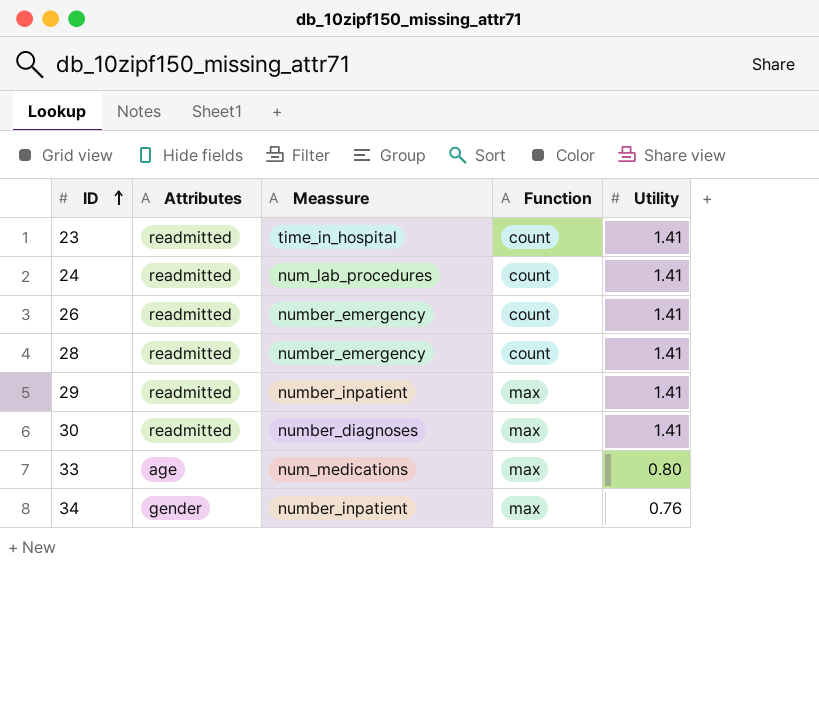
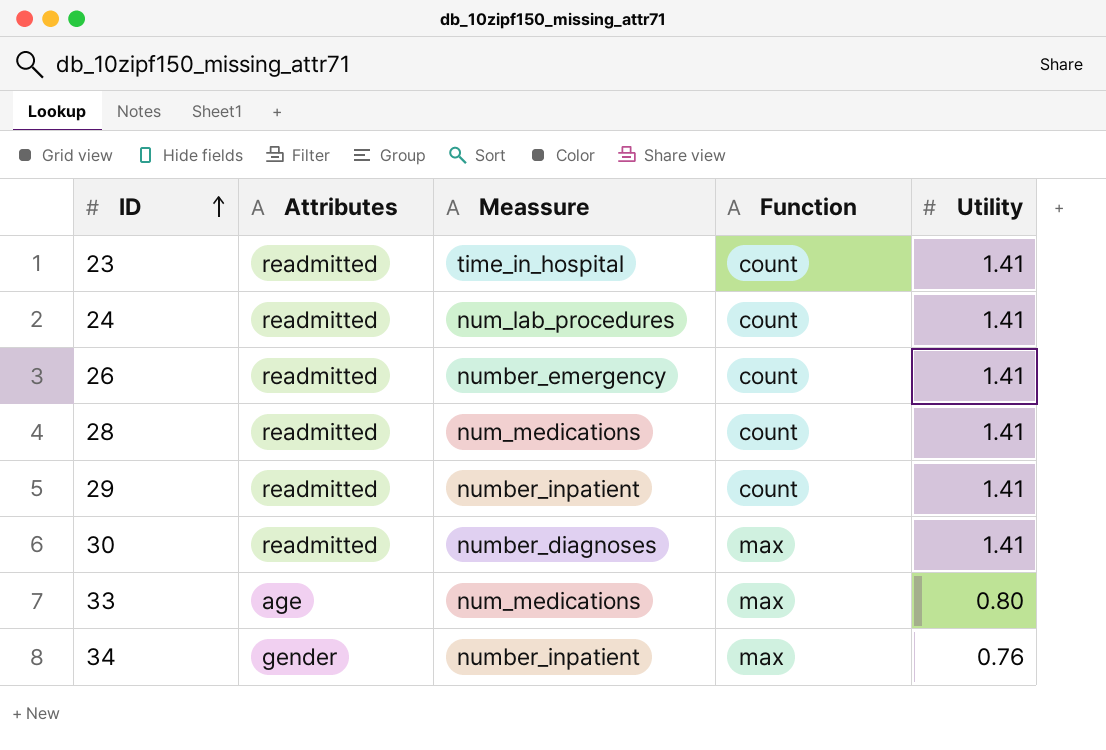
28 | Meassure: number_emergency -> num_medications
29 | Function: max -> count

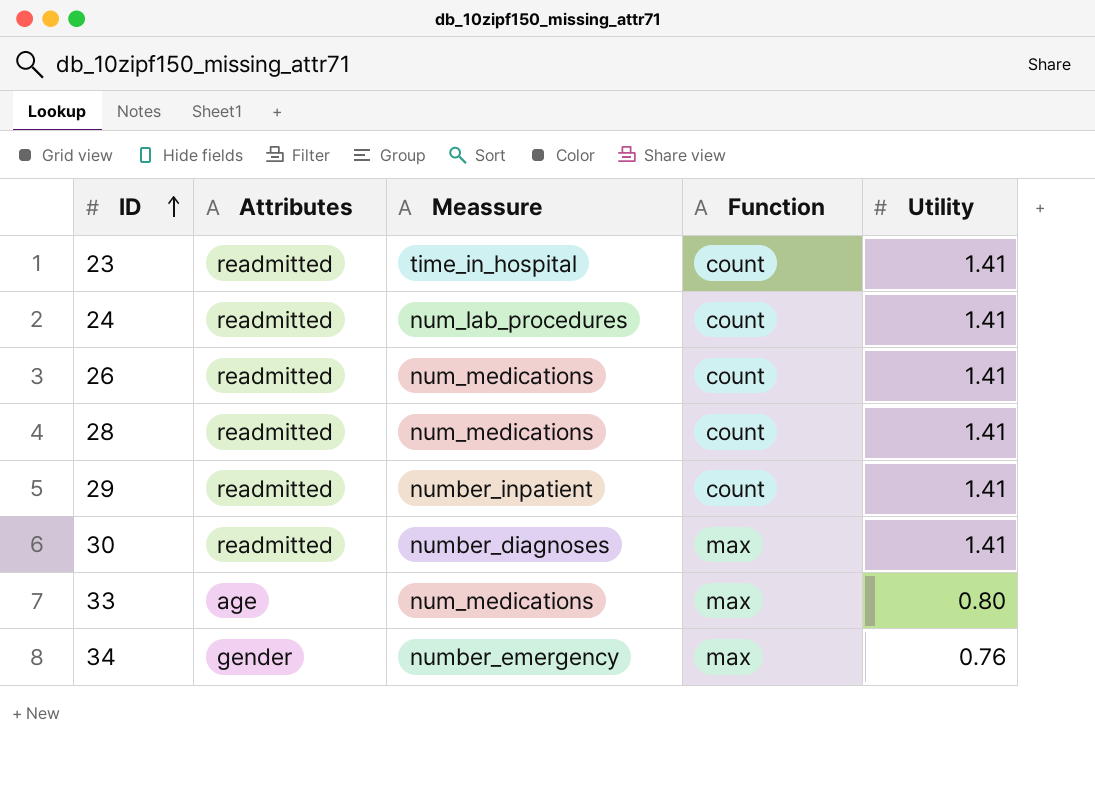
26 | Meassure: number_emergency -> num_medications
34 | Meassure: number_inpatient -> number_emergency

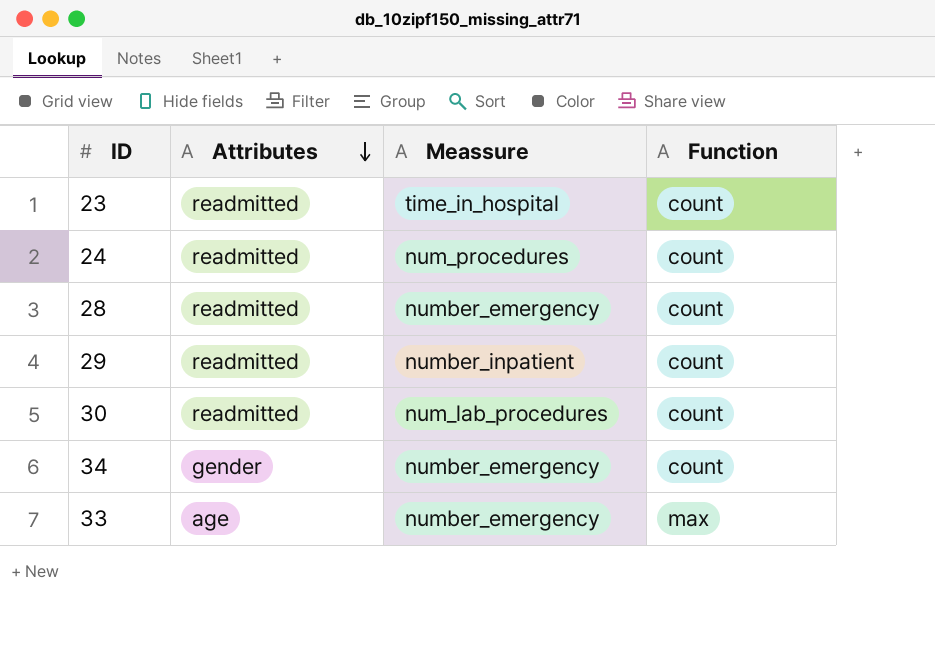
row order: ID ascending -> Attributes descending
column Utility | position: 5 -> none
row 26: readmitted | num_medications | count | 1.41 -> none
24 | Meassure: num_lab_procedures -> num_procedures
28 | Meassure: num_medications -> number_emergency
30 | Meassure: number_diagnoses -> num_lab_procedures
30 | Function: max -> count
34 | Function: max -> count
33 | Meassure: num_medications -> number_emergency

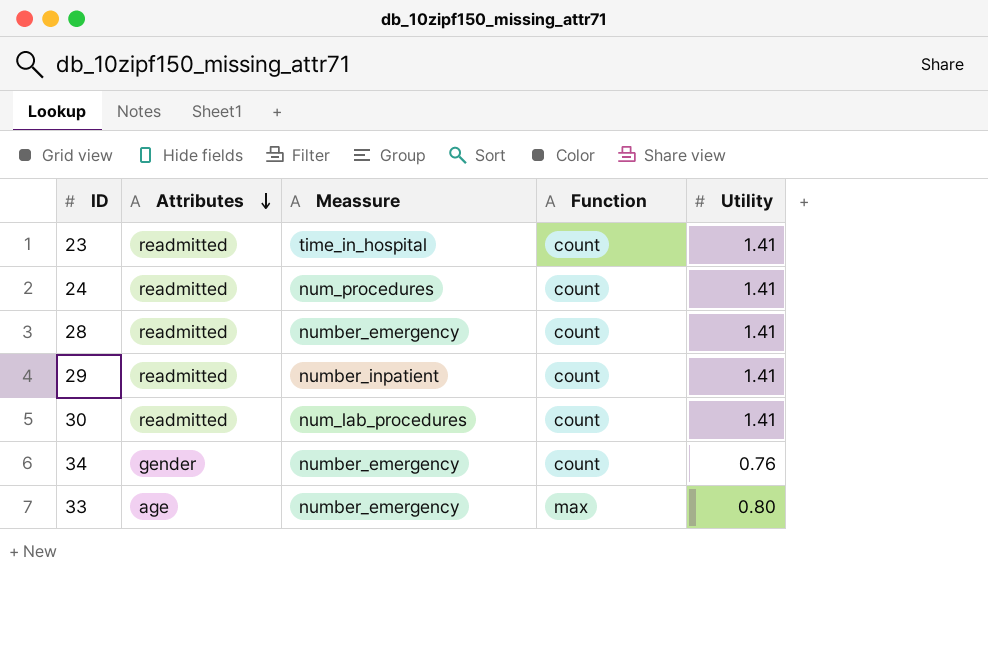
column Utility | position: none -> 5

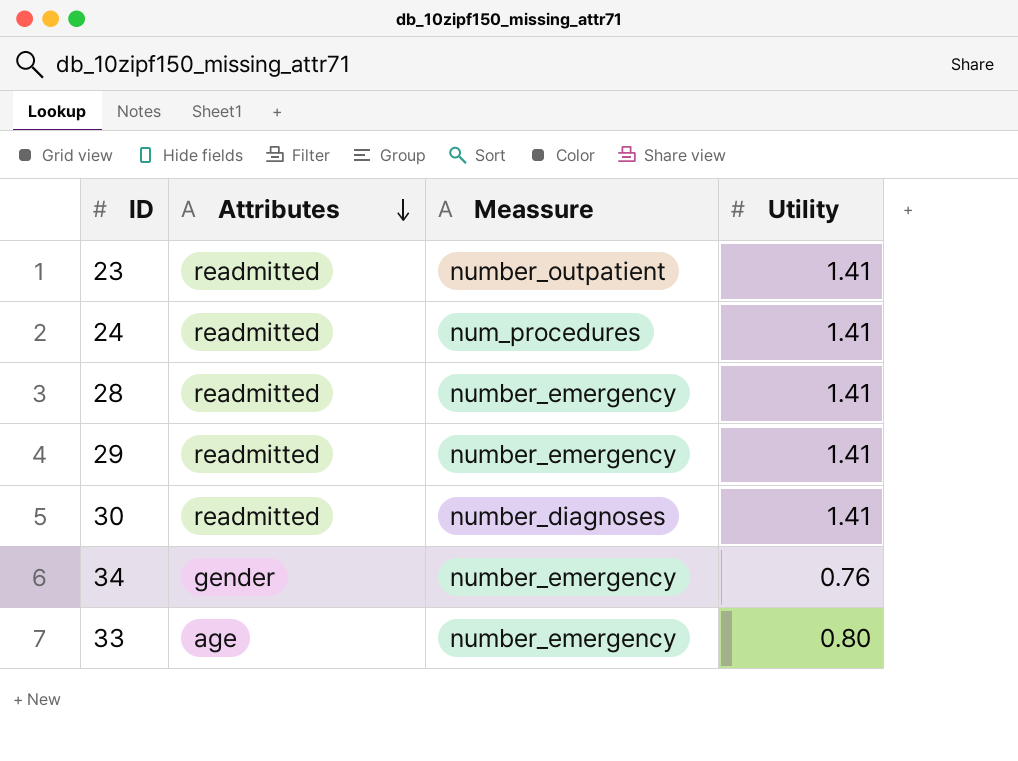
column Function | position: 4 -> none
23 | Meassure: time_in_hospital -> number_outpatient
29 | Meassure: number_inpatient -> number_emergency
30 | Meassure: num_lab_procedures -> number_diagnoses

